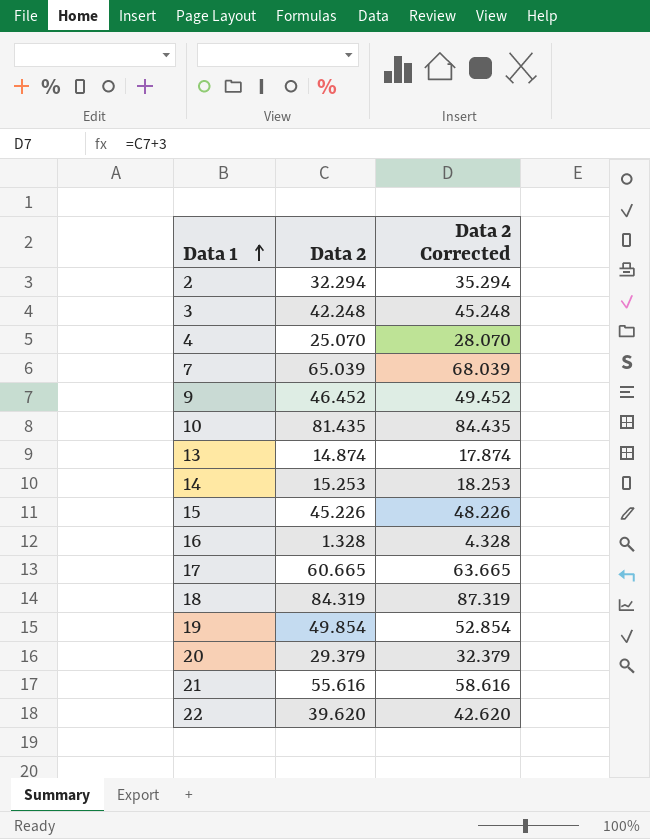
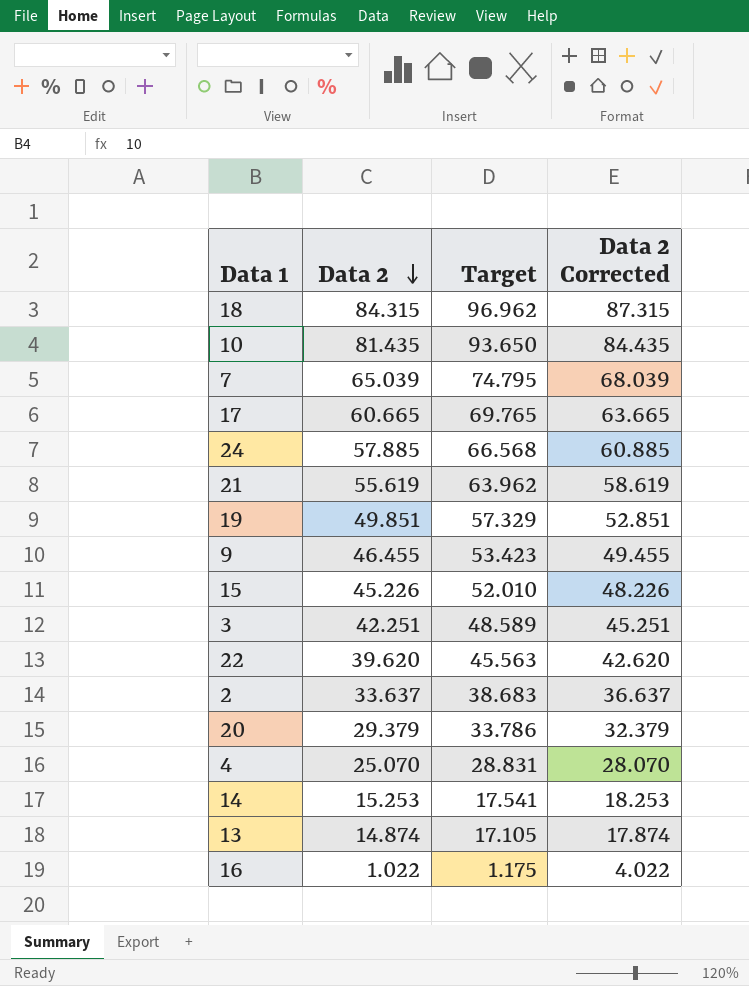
row order: Data 1 ascending -> Data 2 descending
column Target | formula: none -> [Data 2] * 1.15
18 | Data 2: 84.319 -> 84.315
18 | Data 2 Corrected: 87.319 -> 87.315
row 24: none -> 57.885 | 66.568 | 60.885
21 | Data 2: 55.616 -> 55.619
21 | Data 2 Corrected: 58.616 -> 58.619
19 | Data 2: 49.854 -> 49.851
19 | Data 2 Corrected: 52.854 -> 52.851
9 | Data 2: 46.452 -> 46.455
9 | Data 2 Corrected: 49.452 -> 49.455
3 | Data 2: 42.248 -> 42.251
3 | Data 2 Corrected: 45.248 -> 45.251
2 | Data 2: 32.294 -> 33.637
2 | Data 2 Corrected: 35.294 -> 36.637
16 | Data 2: 1.328 -> 1.022
16 | Data 2 Corrected: 4.328 -> 4.022

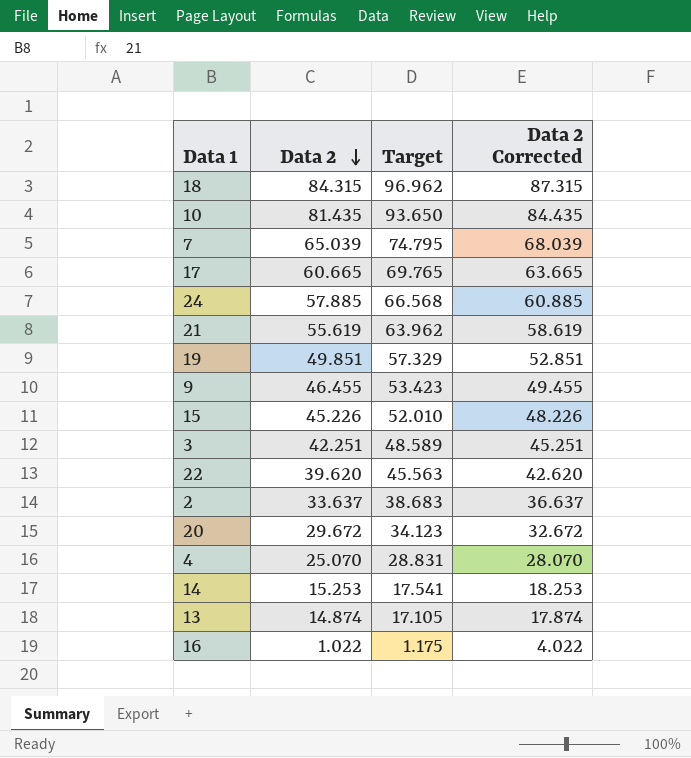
20 | Data 2: 29.379 -> 29.672
20 | Target: 33.786 -> 34.123
20 | Data 2 Corrected: 32.379 -> 32.672

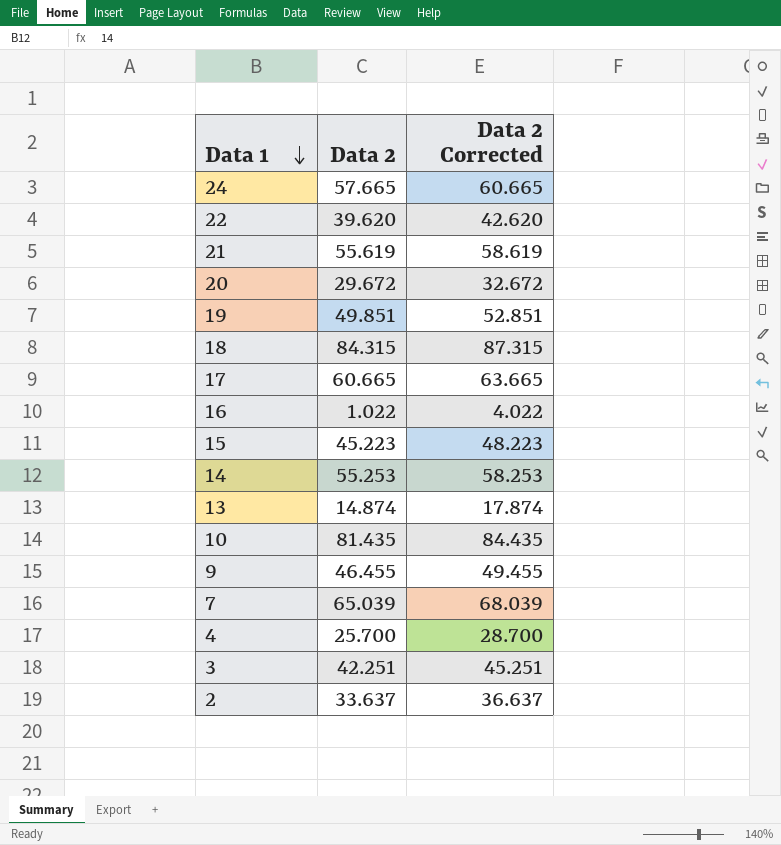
row order: Data 2 descending -> Data 1 descending
column Target | formula: [Data 2] * 1.15 -> none
24 | Data 2: 57.885 -> 57.665
24 | Data 2 Corrected: 60.885 -> 60.665
15 | Data 2: 45.226 -> 45.223
15 | Data 2 Corrected: 48.226 -> 48.223
14 | Data 2: 15.253 -> 55.253
14 | Data 2 Corrected: 18.253 -> 58.253
4 | Data 2: 25.070 -> 25.700
4 | Data 2 Corrected: 28.070 -> 28.700

